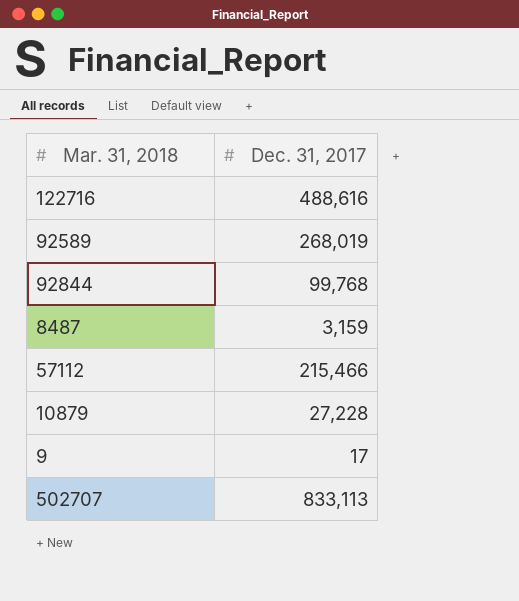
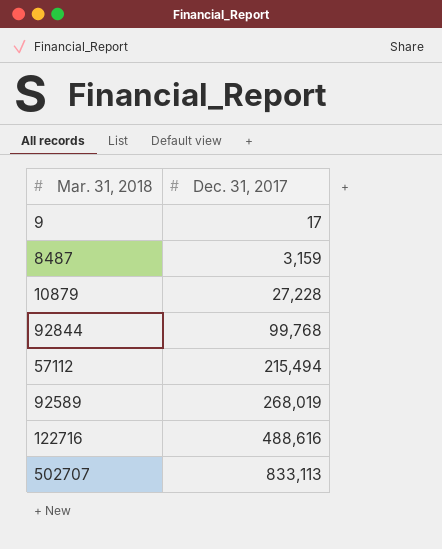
row order: none -> Dec. 31, 2017 ascending
57112 | Dec. 31, 2017: 215,466 -> 215,494

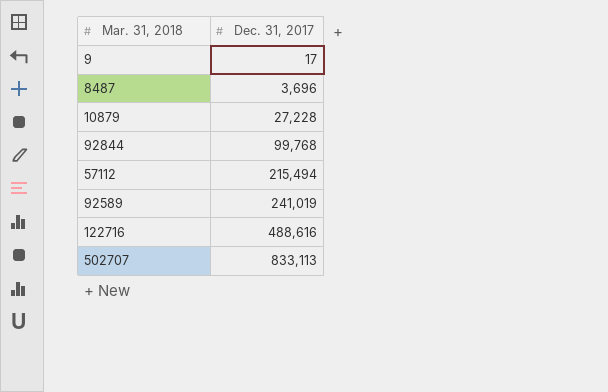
8487 | Dec. 31, 2017: 3,159 -> 3,696
92589 | Dec. 31, 2017: 268,019 -> 241,019

